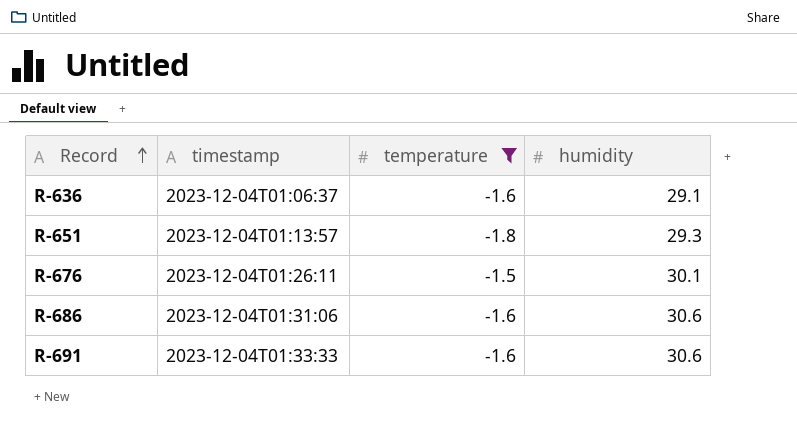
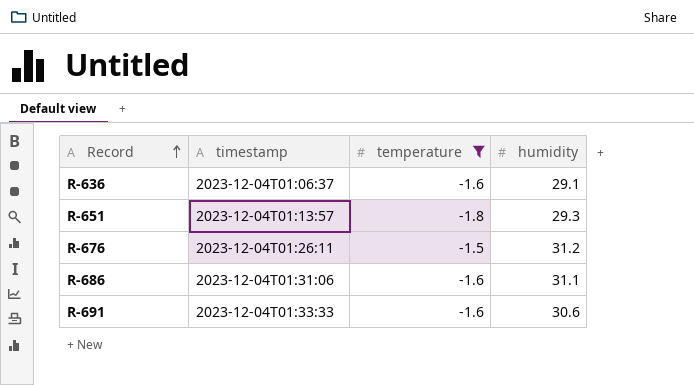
R-676 | humidity: 30.1 -> 31.2
R-686 | humidity: 30.6 -> 31.1

